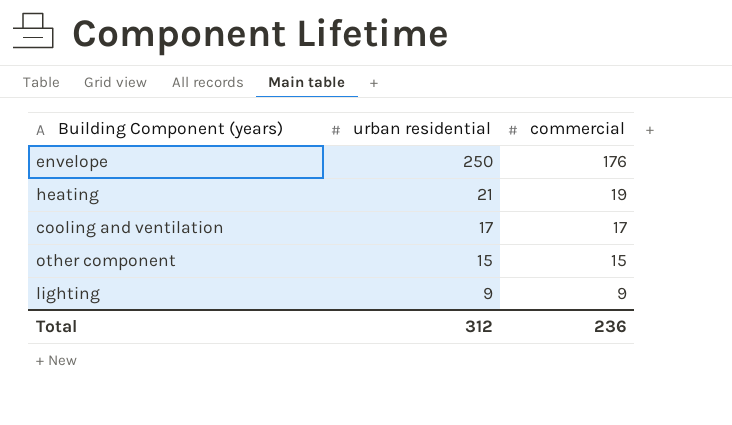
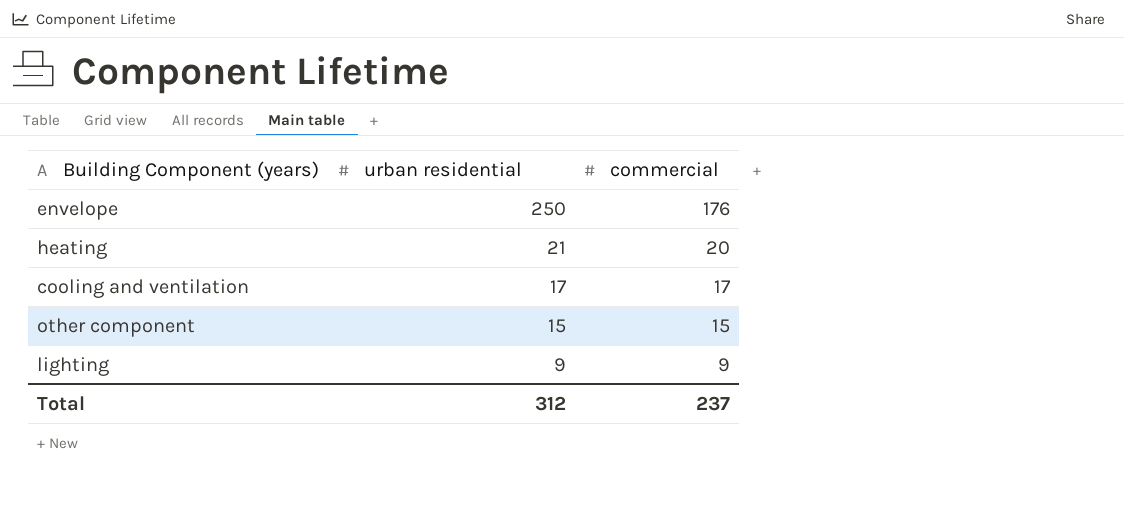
heating | commercial: 19 -> 20
Total | commercial: 236 -> 237

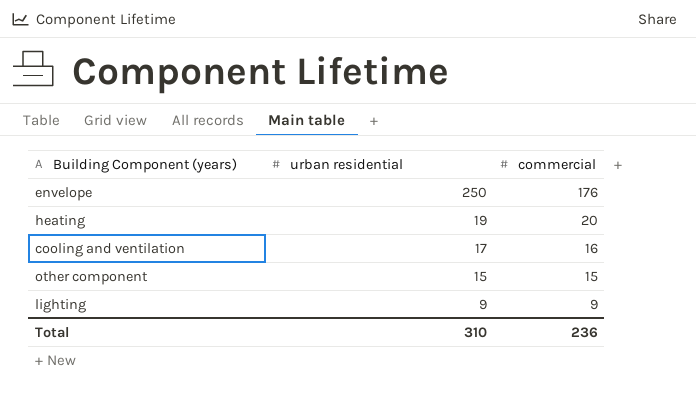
heating | urban residential: 21 -> 19
cooling and ventilation | commercial: 17 -> 16
Total | urban residential: 312 -> 310
Total | commercial: 237 -> 236

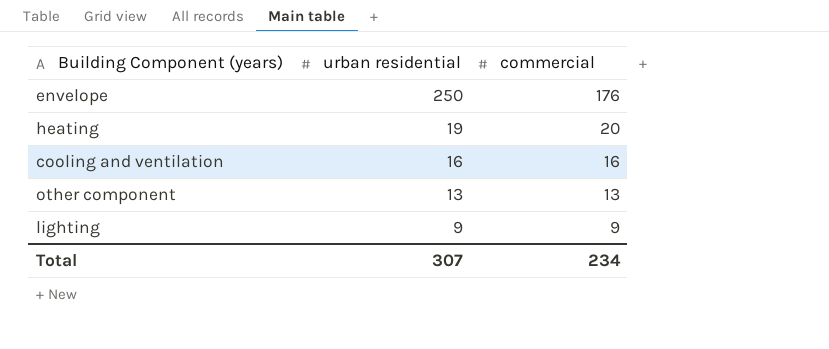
cooling and ventilation | urban residential: 17 -> 16
other component | urban residential: 15 -> 13
other component | commercial: 15 -> 13
Total | urban residential: 310 -> 307
Total | commercial: 236 -> 234

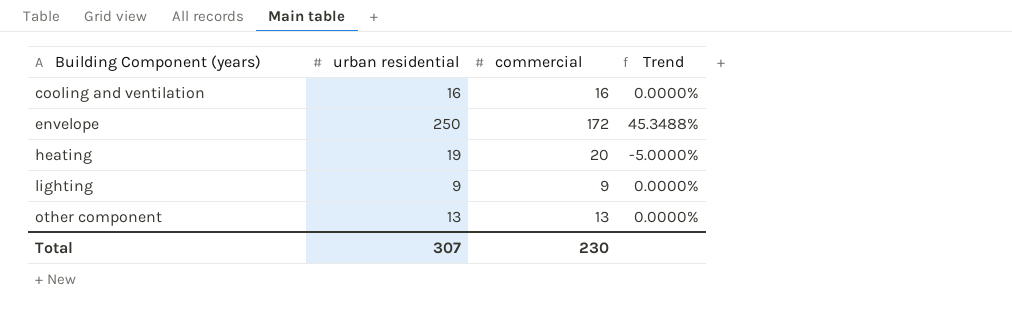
row order: urban residential descending -> Building Component (years) ascending
column Trend | formula: none -> ([urban residential] - [commercial]) / [commercial]
envelope | commercial: 176 -> 172
Total | commercial: 234 -> 230

